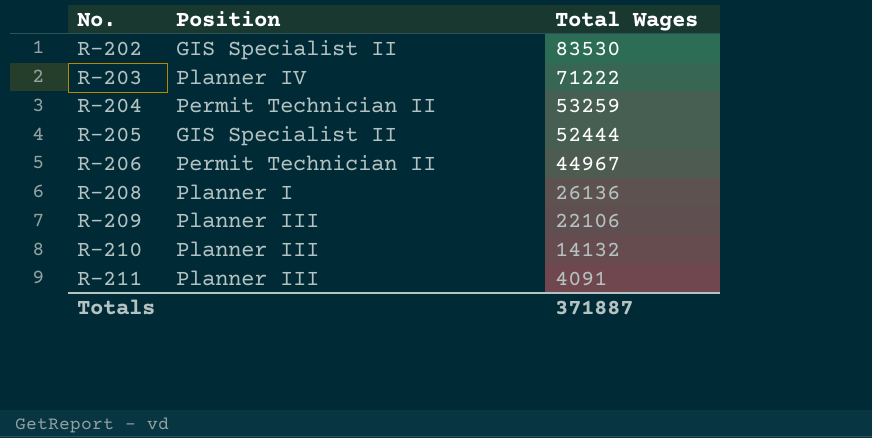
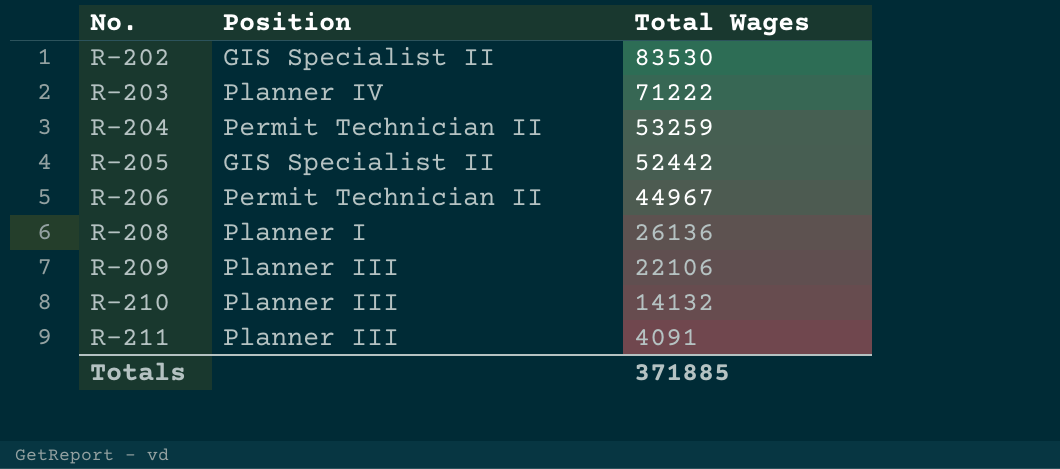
R-205 | Total Wages: 52444 -> 52442
Totals | Total Wages: 371887 -> 371885

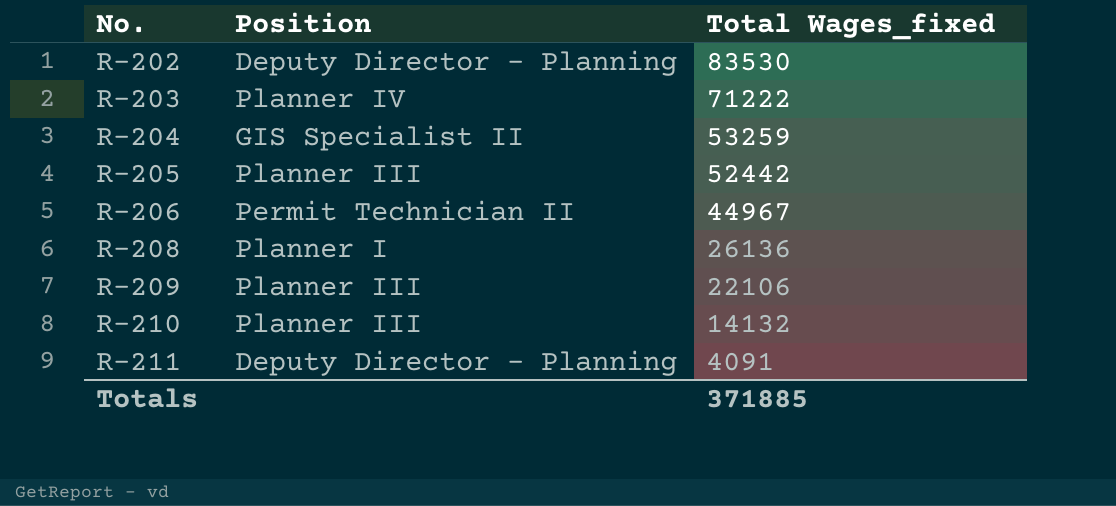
column name: Total Wages -> Total Wages_fixed
R-202 | Position: GIS Specialist II -> Deputy Director - Planning
R-204 | Position: Permit Technician II -> GIS Specialist II
R-205 | Position: GIS Specialist II -> Planner III
R-211 | Position: Planner III -> Deputy Director - Planning

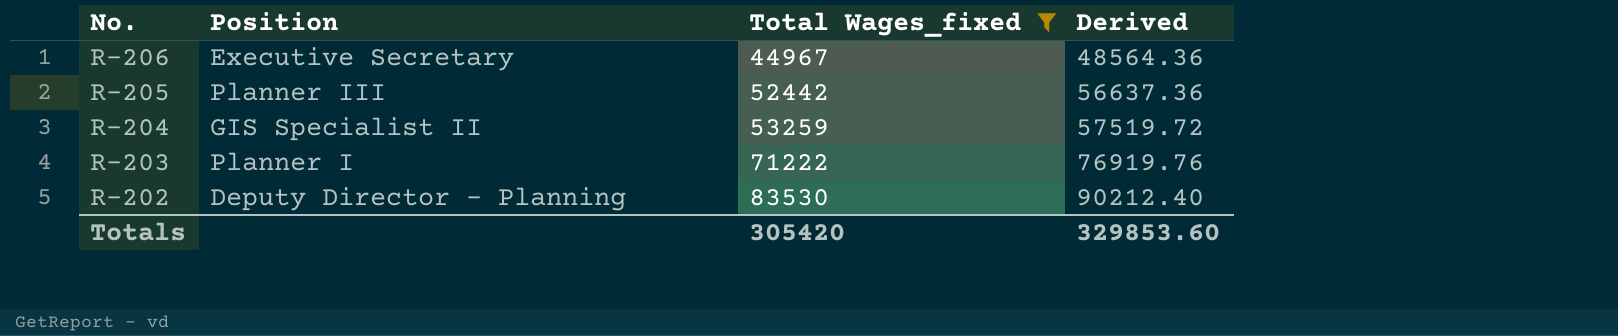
filter: none -> Total Wages_fixed >= 44967
row order: No. ascending -> No. descending
column Derived | formula: none -> [Total Wages_fixed] * 1.08
R-206 | Position: Permit Technician II -> Executive Secretary
R-203 | Position: Planner IV -> Planner I
Totals | Total Wages_fixed: 371885 -> 305420

